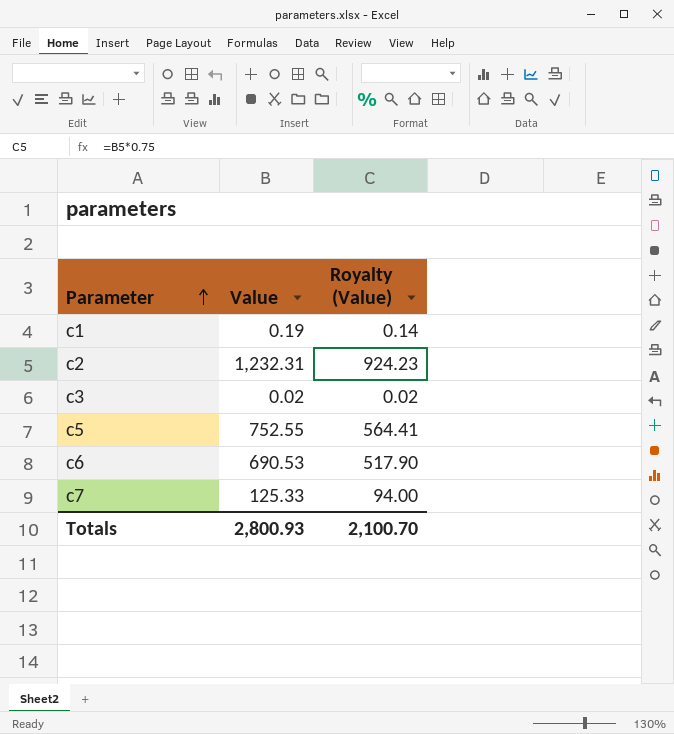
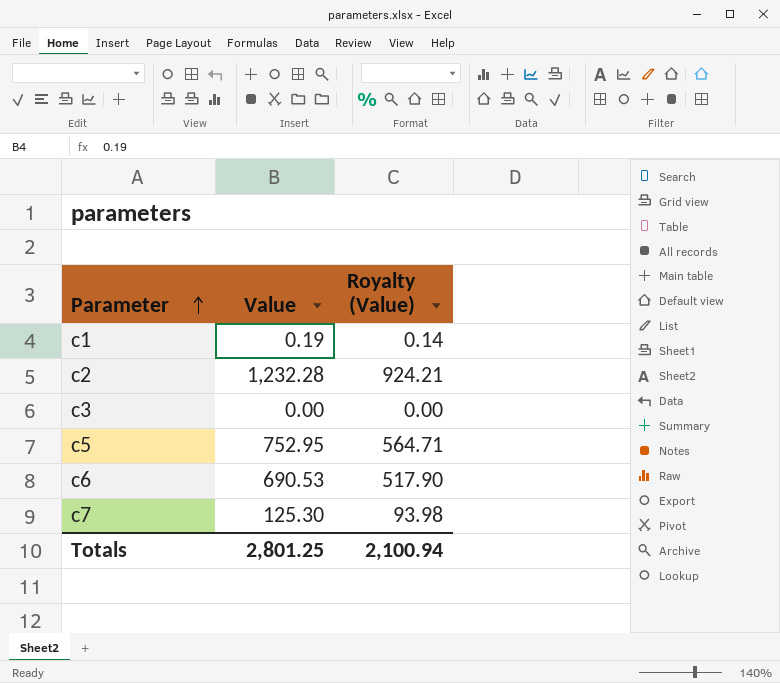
c2 | Value: 1,232.31 -> 1,232.28
c2 | Royalty (Value): 924.23 -> 924.21
c3 | Value: 0.02 -> 0.00
c3 | Royalty (Value): 0.02 -> 0.00
c5 | Value: 752.55 -> 752.95
c5 | Royalty (Value): 564.41 -> 564.71
c7 | Value: 125.33 -> 125.30
c7 | Royalty (Value): 94.00 -> 93.98
Totals | Value: 2,800.93 -> 2,801.25
Totals | Royalty (Value): 2,100.70 -> 2,100.94

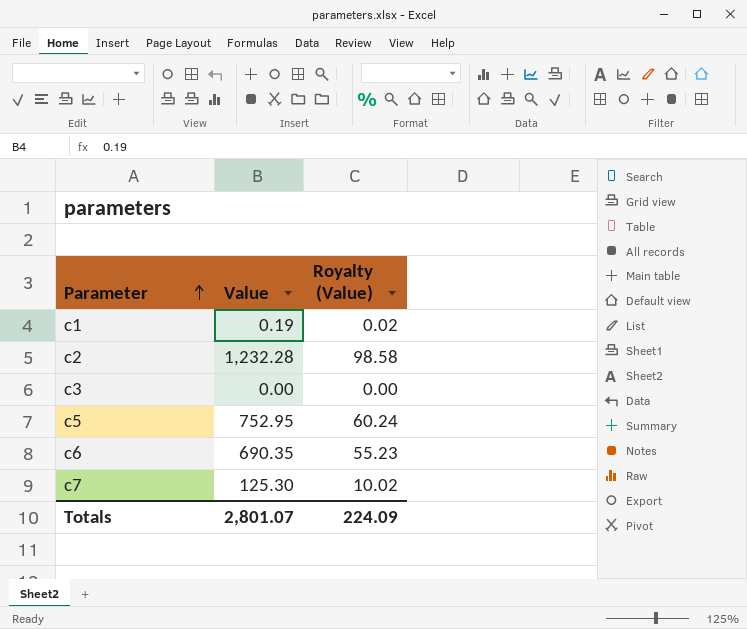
column Royalty (Value) | formula: [Value] * 0.75 -> [Value] * 0.08
c6 | Value: 690.53 -> 690.35
Totals | Value: 2,801.25 -> 2,801.07
Totals | Royalty (Value): 2,100.94 -> 224.09

